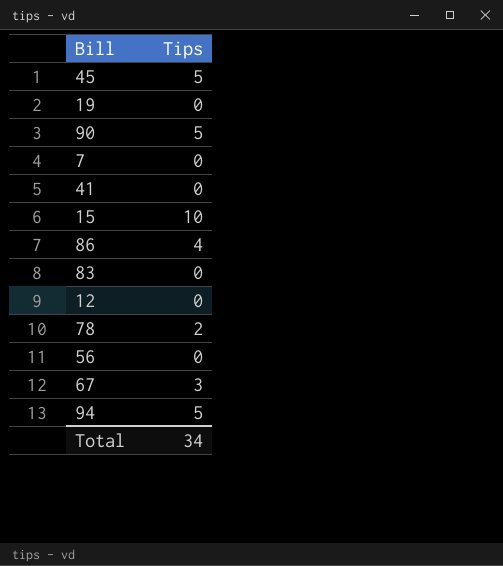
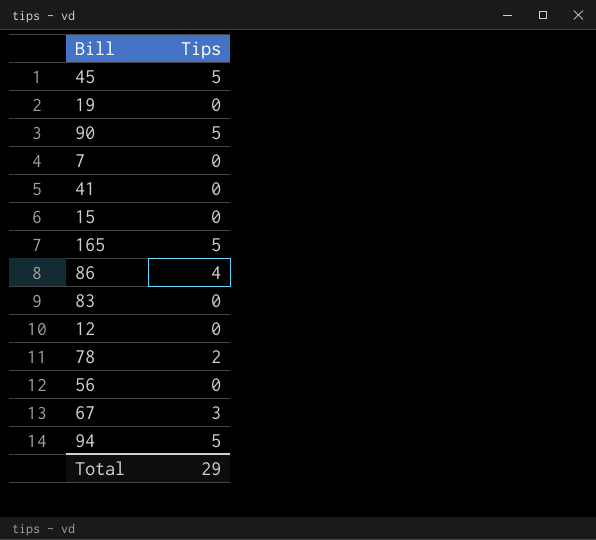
15 | Tips: 10 -> 0
row 165: none -> 5
Total | Tips: 34 -> 29

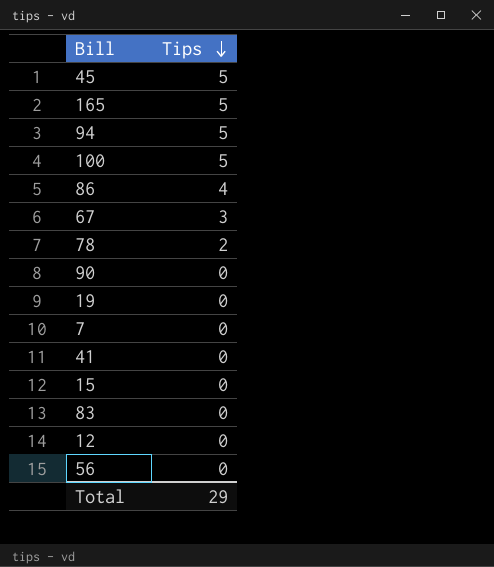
row order: none -> Tips descending
row 100: none -> 5
90 | Tips: 5 -> 0

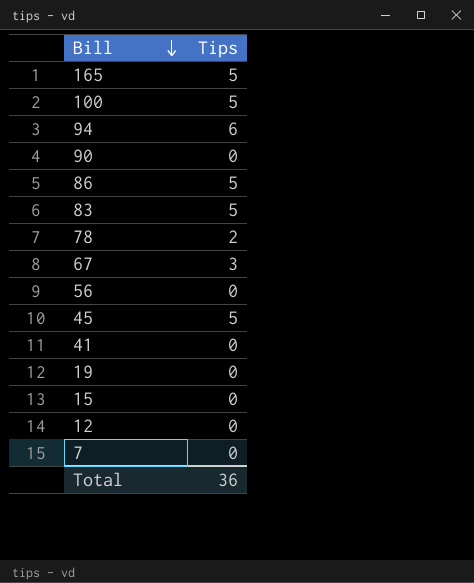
row order: Tips descending -> Bill descending
94 | Tips: 5 -> 6
86 | Tips: 4 -> 5
83 | Tips: 0 -> 5
Total | Tips: 29 -> 36

